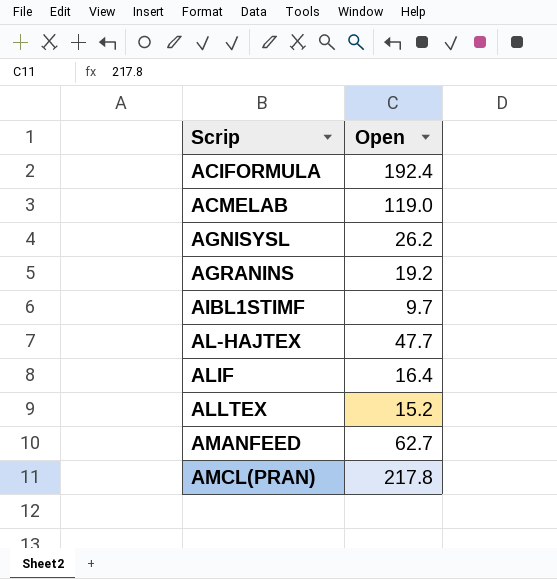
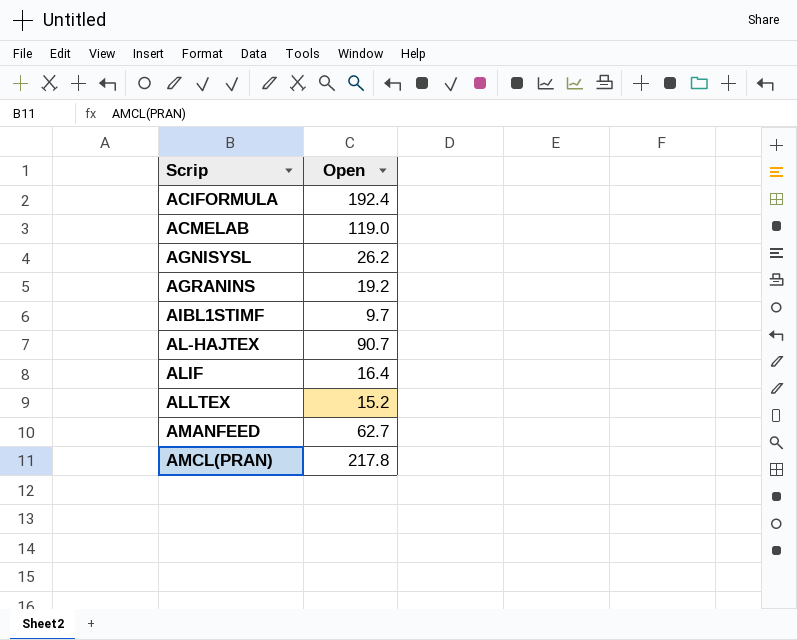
AL-HAJTEX | Open: 47.7 -> 90.7

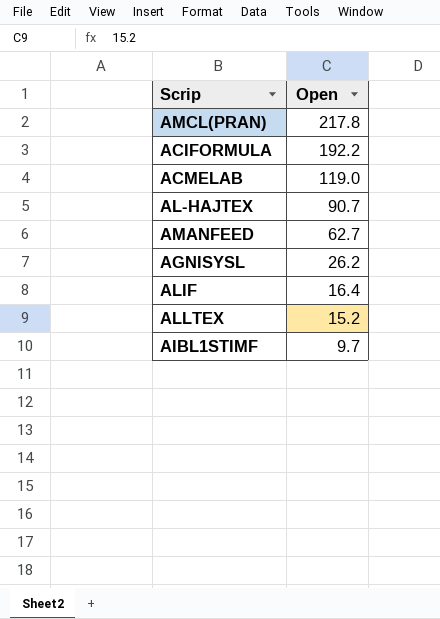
row order: Scrip ascending -> Open descending
row AGRANINS: 19.2 -> none
ACIFORMULA | Open: 192.4 -> 192.2

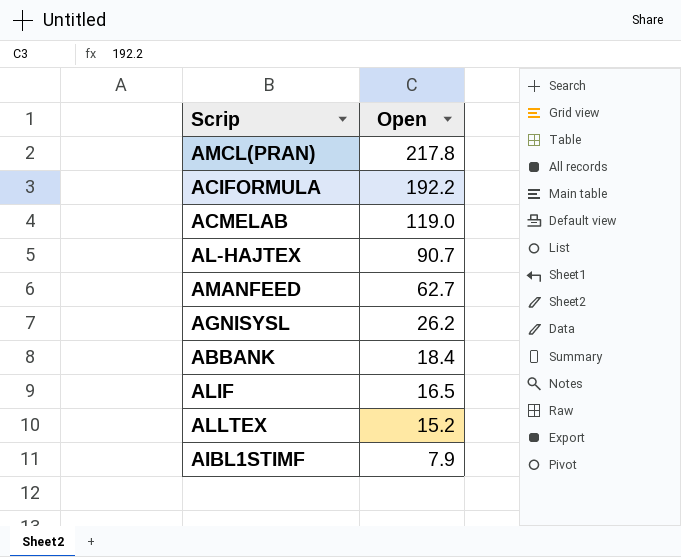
row ABBANK: none -> 18.4
ALIF | Open: 16.4 -> 16.5
AIBL1STIMF | Open: 9.7 -> 7.9

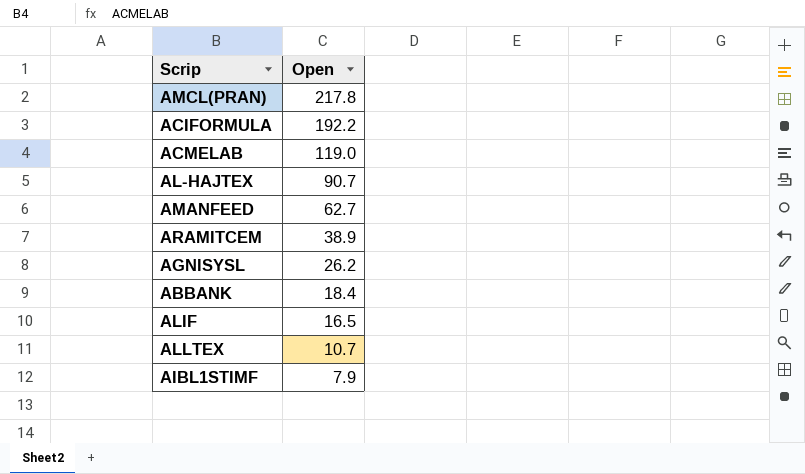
row ARAMITCEM: none -> 38.9
ALLTEX | Open: 15.2 -> 10.7

